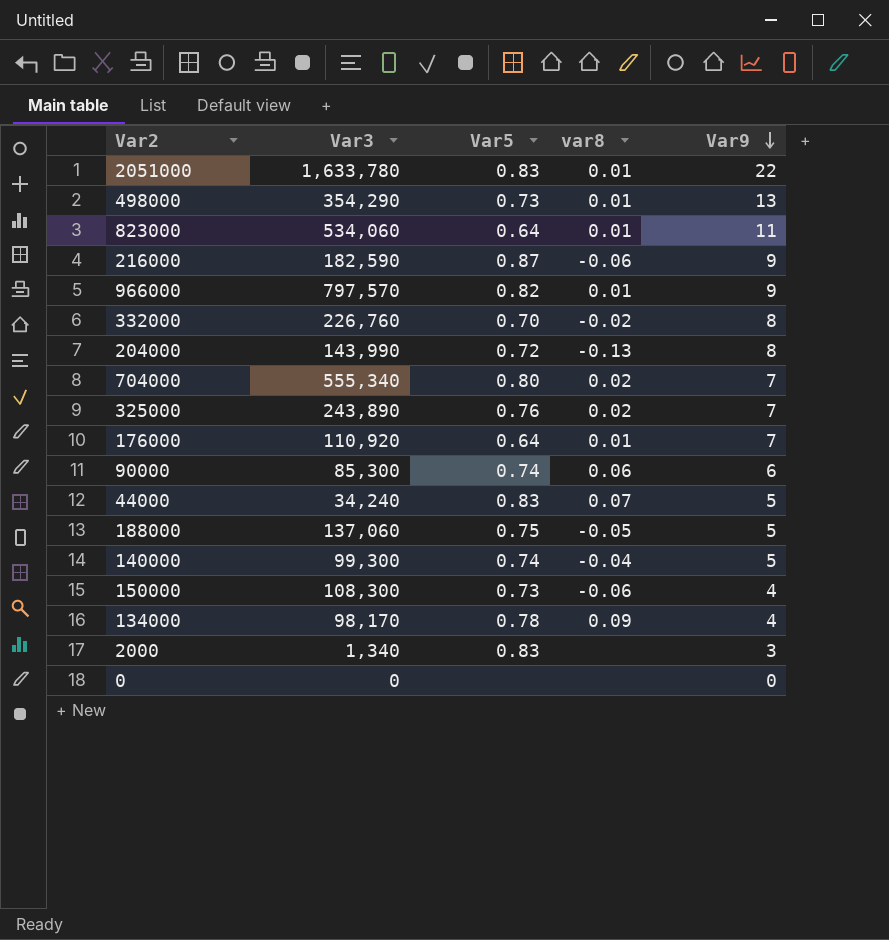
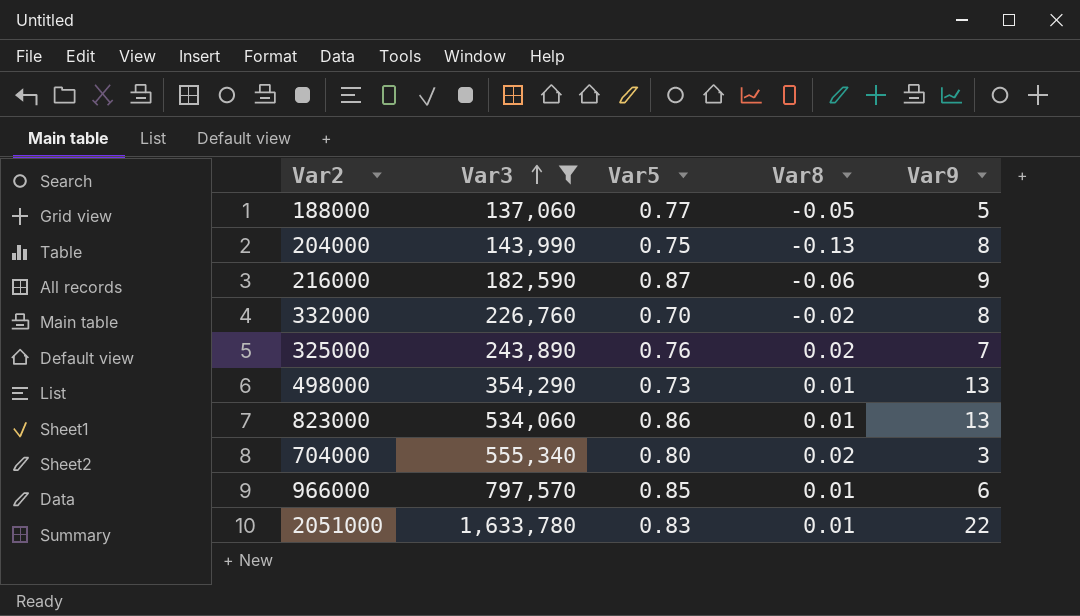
filter: none -> Var3 >= 137,060
row order: Var9 descending -> Var3 ascending
column name: var8 -> Var8
188000 | Var5: 0.75 -> 0.77
204000 | Var5: 0.72 -> 0.75
823000 | Var5: 0.64 -> 0.86
823000 | Var9: 11 -> 13
704000 | Var9: 7 -> 3
966000 | Var5: 0.82 -> 0.85
966000 | Var9: 9 -> 6

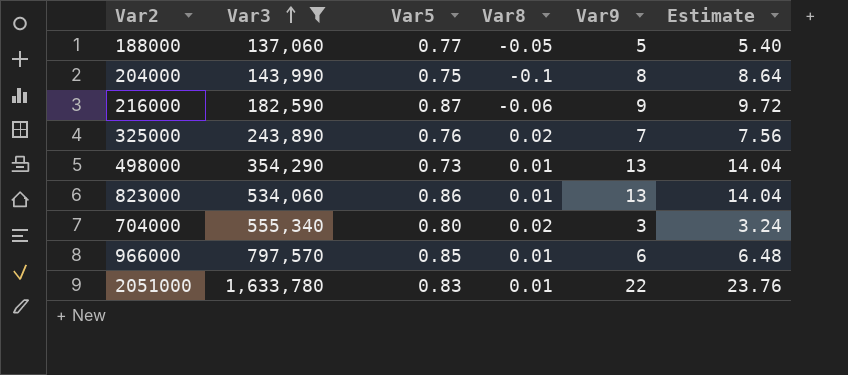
column Estimate | formula: none -> [Var9] * 1.08
row 332000: 226,760 | 0.70 | -0.02 | 8 -> none
204000 | Var8: -0.13 -> -0.1

